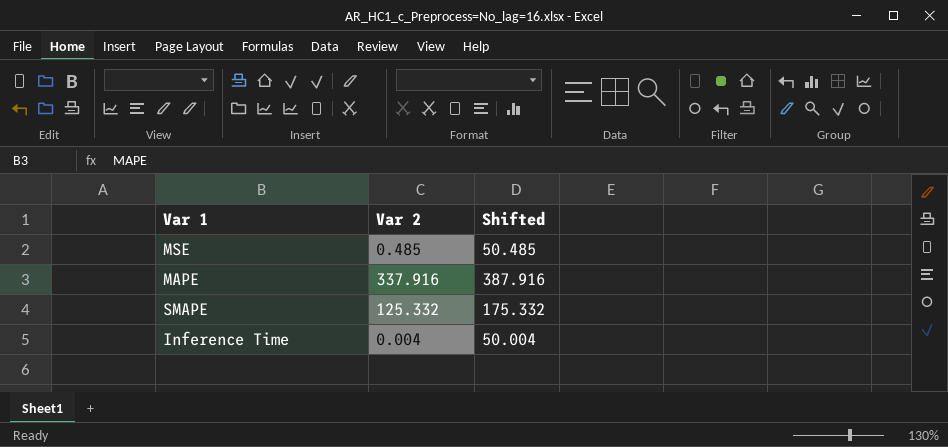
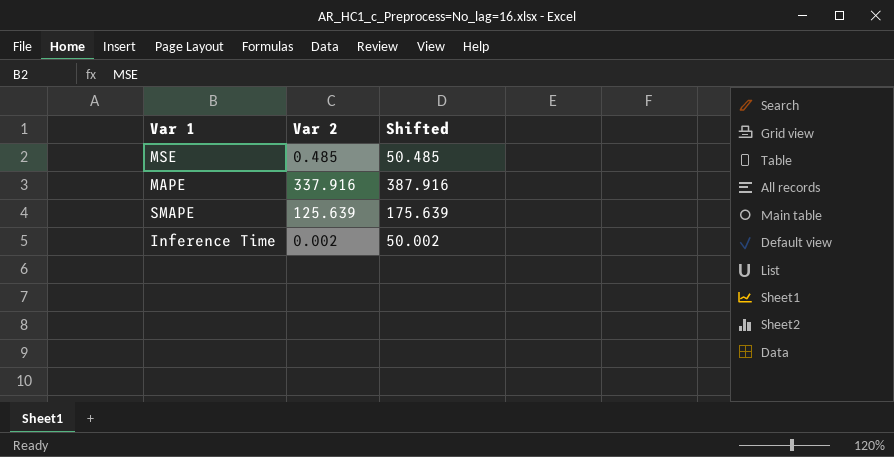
SMAPE | Var 2: 125.332 -> 125.639
SMAPE | Shifted: 175.332 -> 175.639
Inference Time | Var 2: 0.004 -> 0.002
Inference Time | Shifted: 50.004 -> 50.002

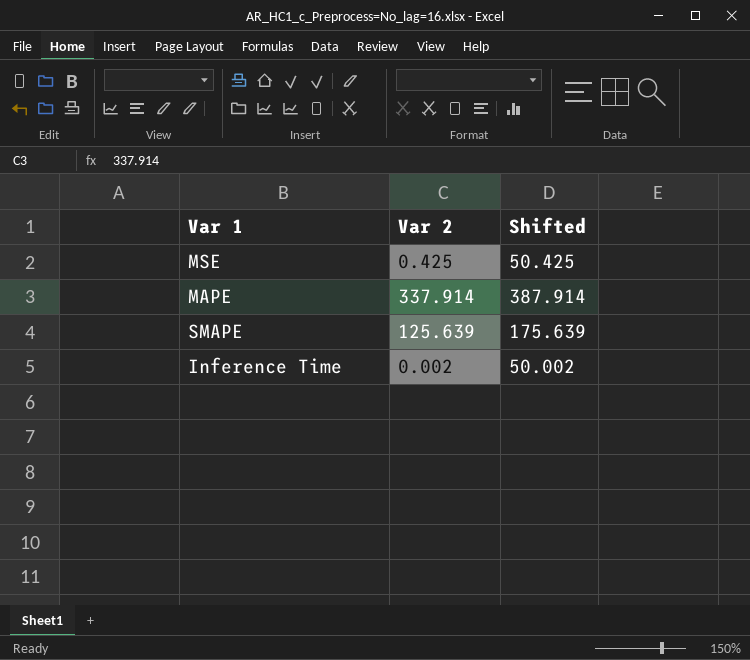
MSE | Var 2: 0.485 -> 0.425
MSE | Shifted: 50.485 -> 50.425
MAPE | Var 2: 337.916 -> 337.914
MAPE | Shifted: 387.916 -> 387.914

